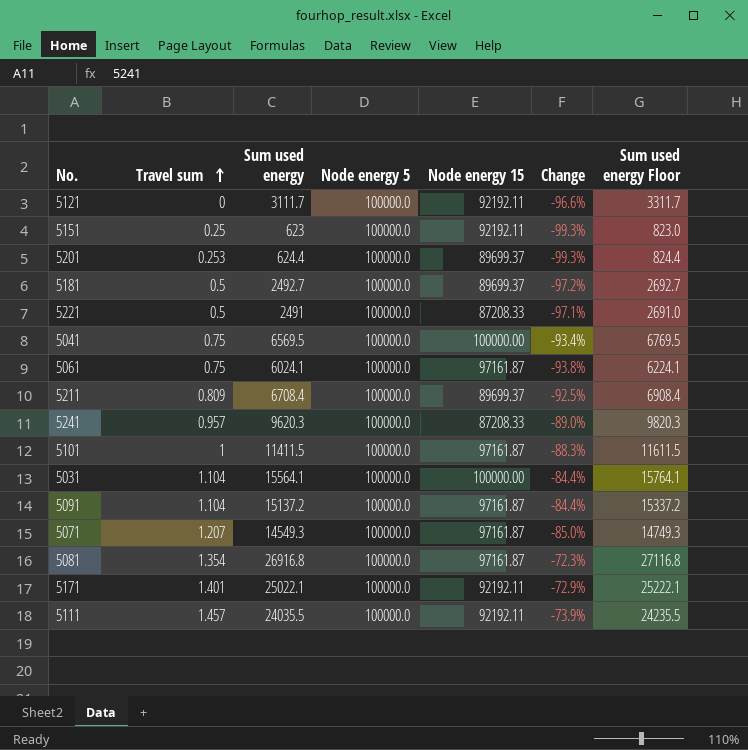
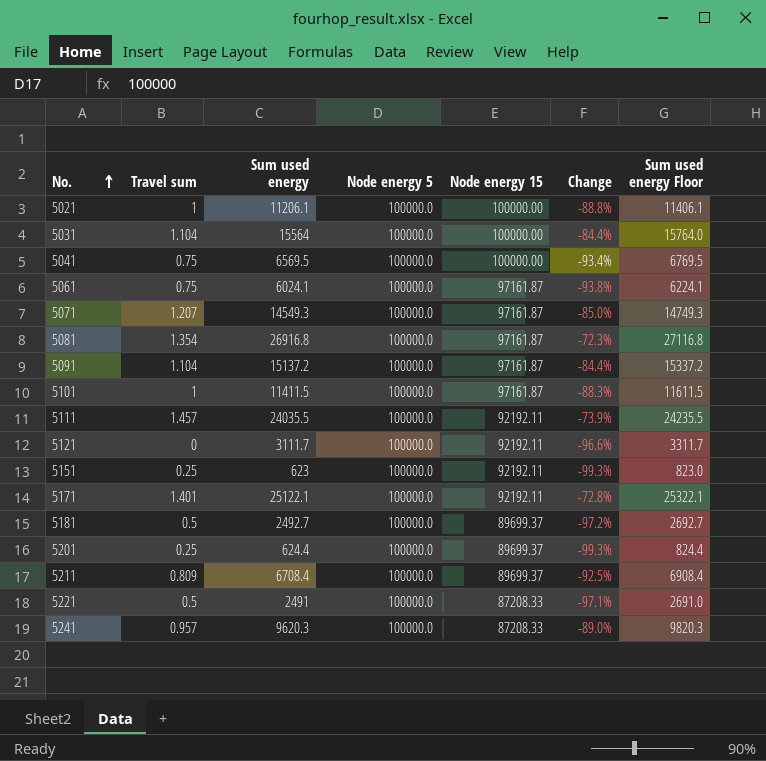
row order: Travel sum ascending -> No. ascending
row 5021: none -> 1 | 11206.1 | 100000.0 | 100000.00 | -88.8% | 11406.1
5031 | Sum used energy: 15564.1 -> 15564
5031 | Sum used energy Floor: 15764.1 -> 15764.0
5171 | Sum used energy: 25022.1 -> 25122.1
5171 | Change: -72.9% -> -72.8%
5171 | Sum used energy Floor: 25222.1 -> 25322.1
5201 | Travel sum: 0.253 -> 0.25

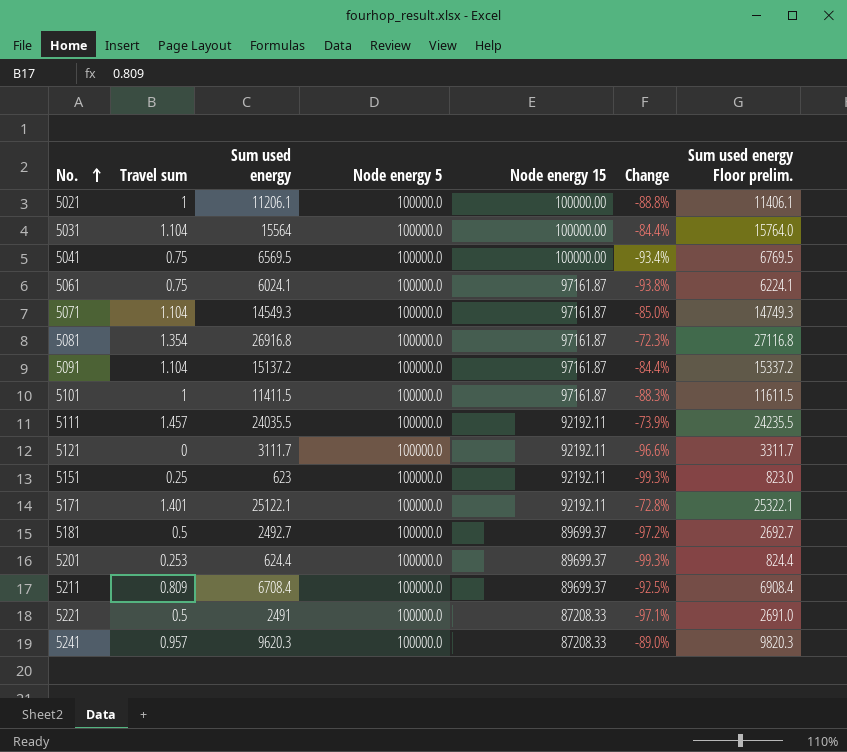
column name: Sum used energy Floor -> Sum used energy Floor prelim.
5071 | Travel sum: 1.207 -> 1.104
5201 | Travel sum: 0.25 -> 0.253

